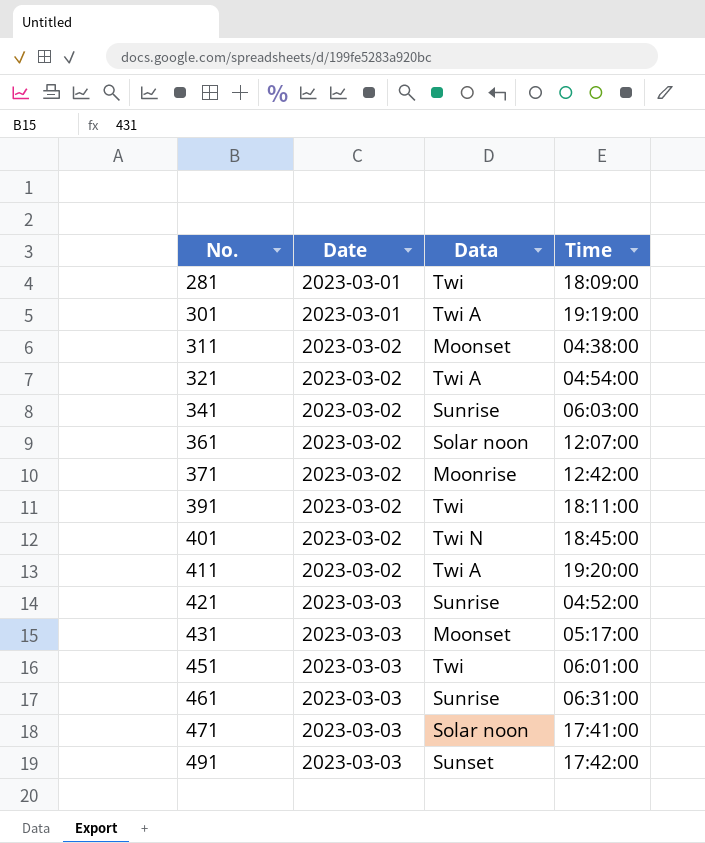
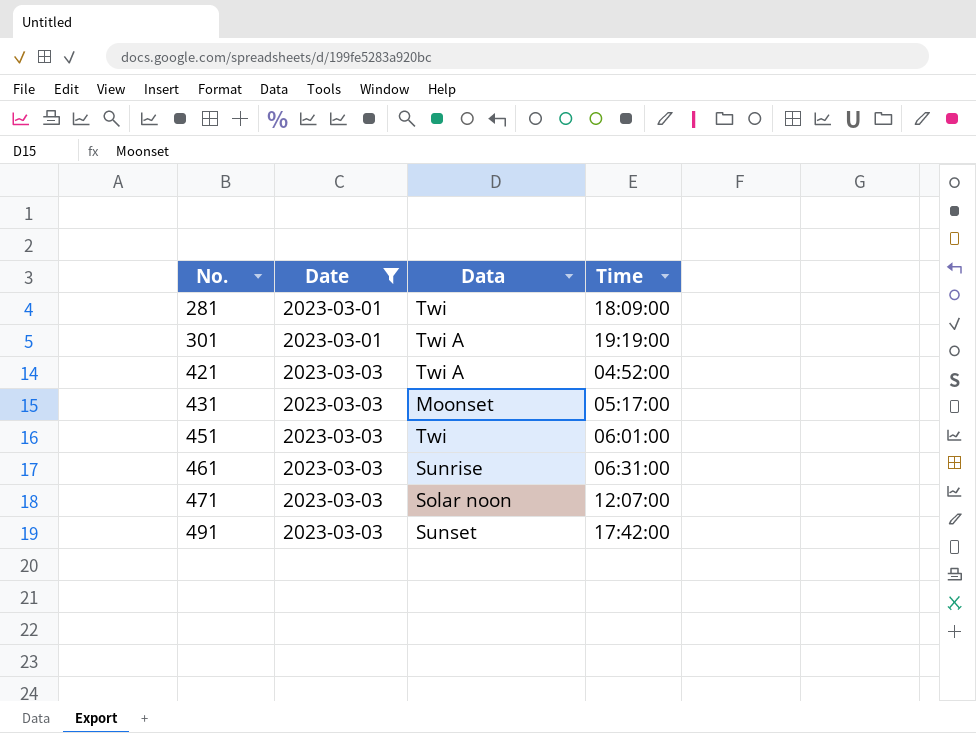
filter: none -> Date != 2023-03-02
421 | Data: Sunrise -> Twi A
471 | Time: 17:41:00 -> 12:07:00

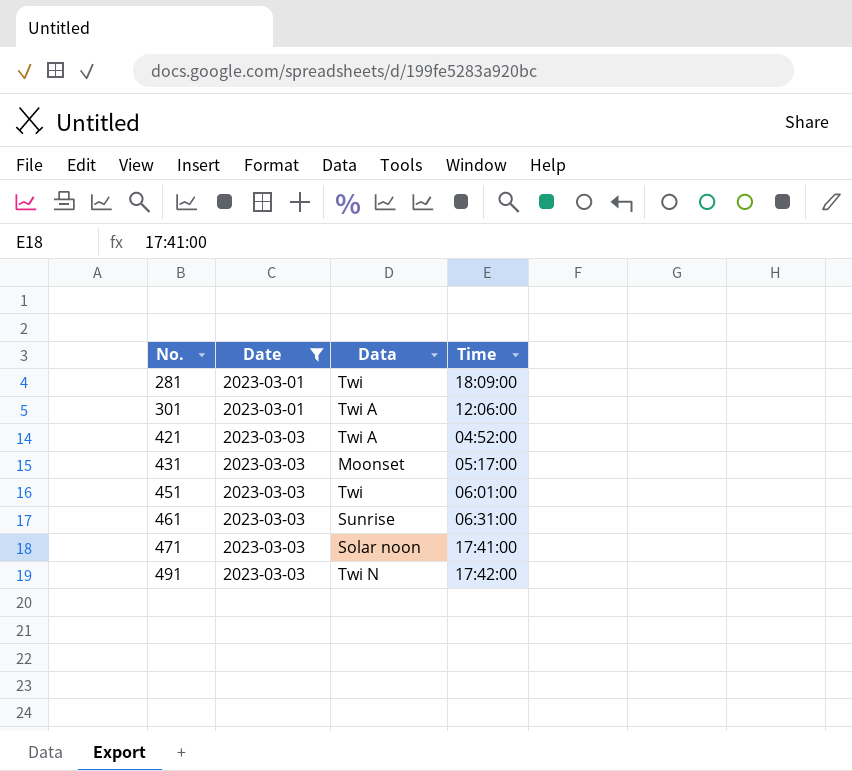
301 | Time: 19:19:00 -> 12:06:00
471 | Time: 12:07:00 -> 17:41:00
491 | Data: Sunset -> Twi N

